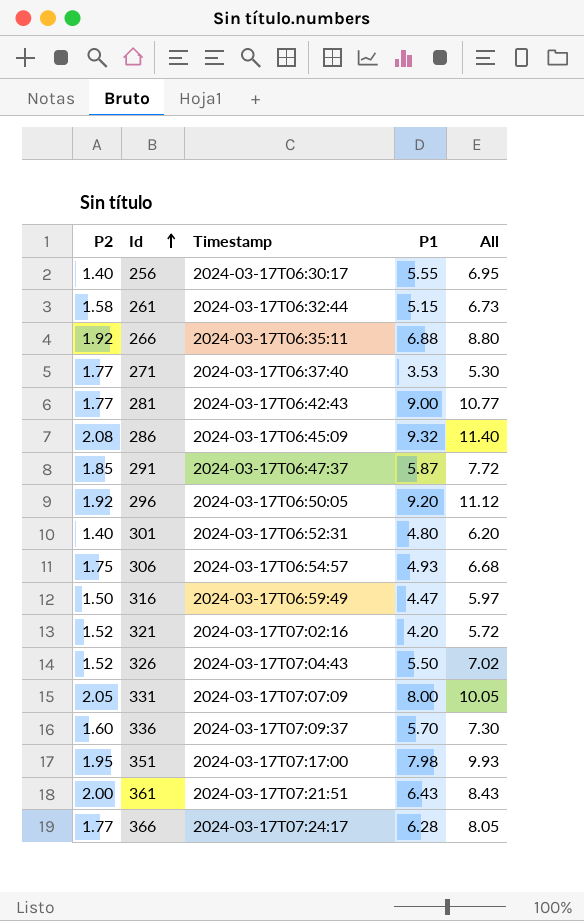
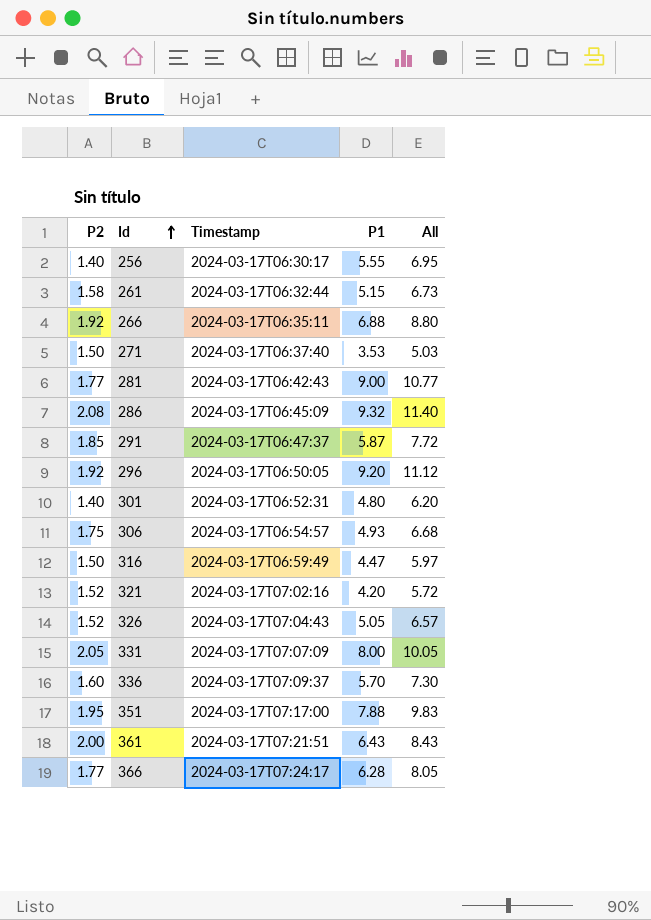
271 | P2: 1.77 -> 1.50
271 | All: 5.30 -> 5.03
326 | P1: 5.50 -> 5.05
326 | All: 7.02 -> 6.57
351 | P1: 7.98 -> 7.88
351 | All: 9.93 -> 9.83

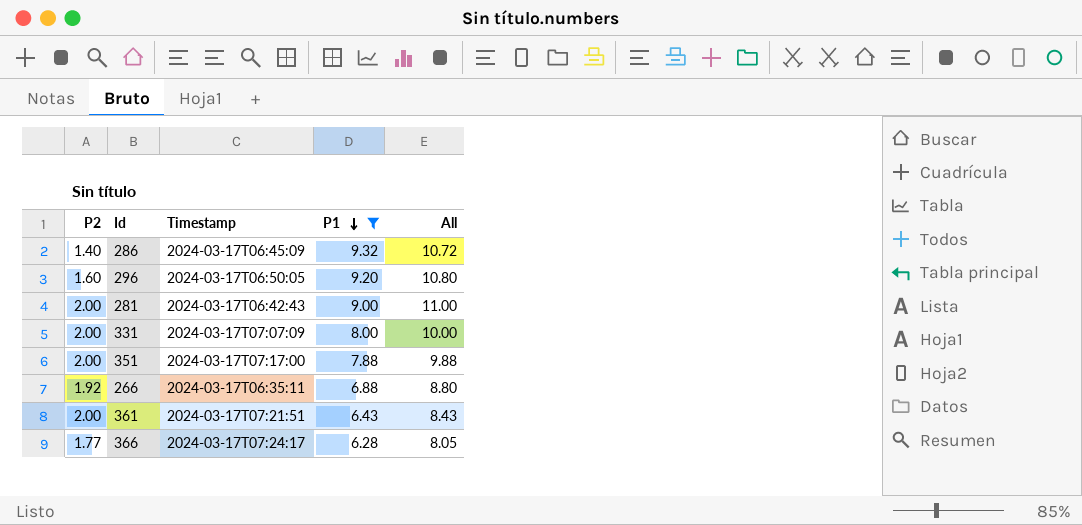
filter: none -> P1 >= 6.28
row order: Id ascending -> P1 descending
286 | P2: 2.08 -> 1.40
286 | All: 11.40 -> 10.72
296 | P2: 1.92 -> 1.60
296 | All: 11.12 -> 10.80
281 | P2: 1.77 -> 2.00
281 | All: 10.77 -> 11.00
331 | P2: 2.05 -> 2.00
331 | All: 10.05 -> 10.00
351 | P2: 1.95 -> 2.00
351 | All: 9.83 -> 9.88

